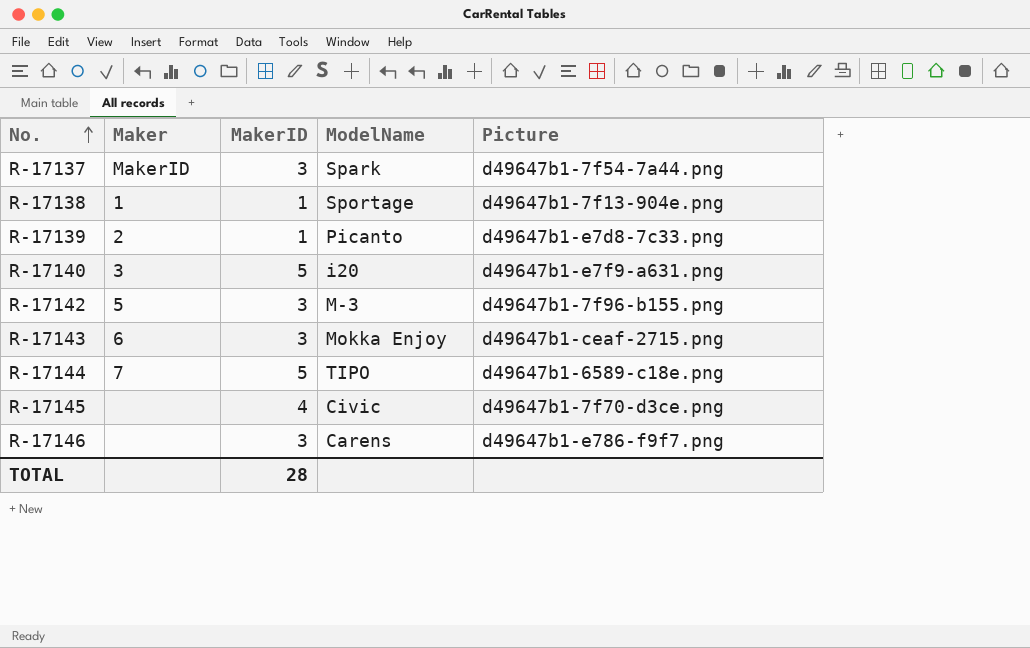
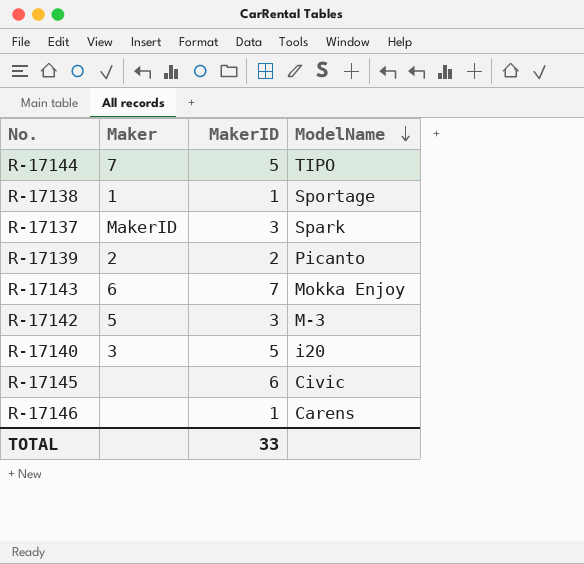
row order: No. ascending -> ModelName descending
column Picture | position: 5 -> none
R-17139 | MakerID: 1 -> 2
R-17143 | MakerID: 3 -> 7
R-17145 | MakerID: 4 -> 6
R-17146 | MakerID: 3 -> 1
TOTAL | MakerID: 28 -> 33

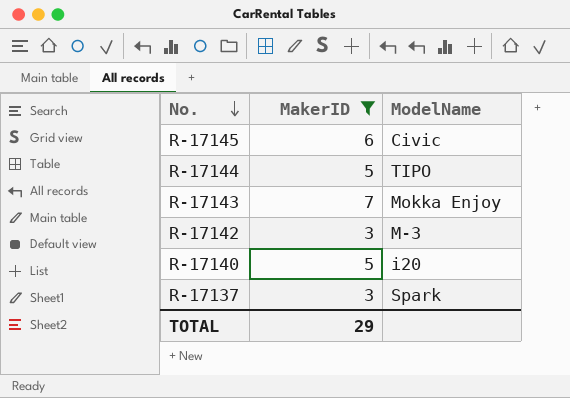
filter: none -> MakerID >= 3
row order: ModelName descending -> No. descending
column Maker | position: 2 -> none
TOTAL | MakerID: 33 -> 29

